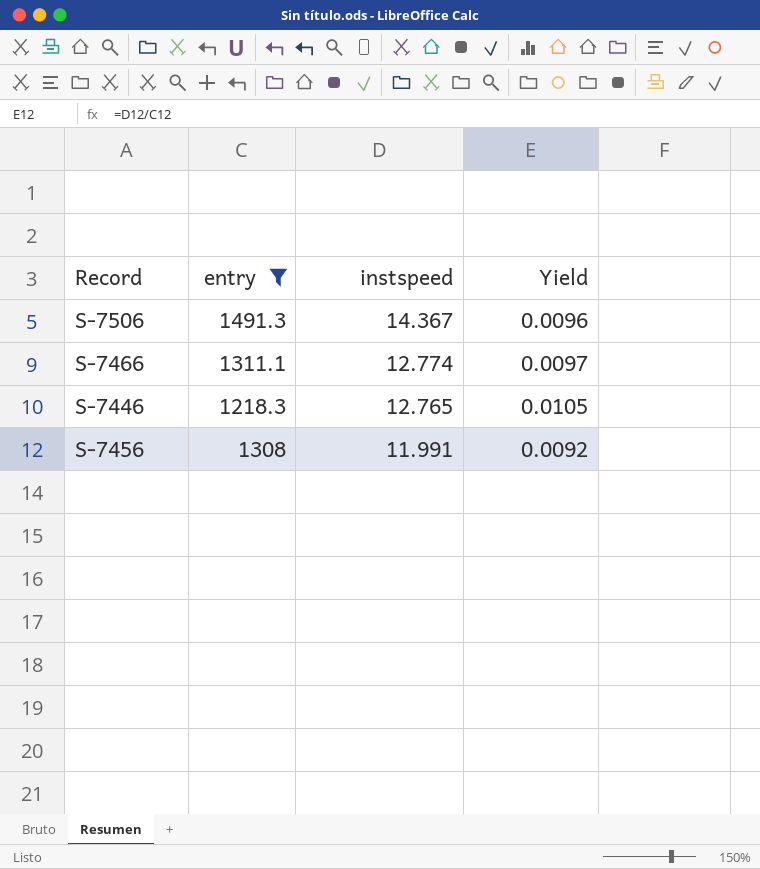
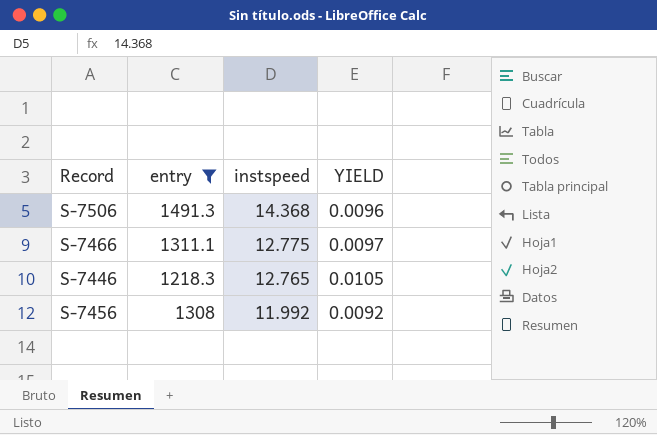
column name: Yield -> YIELD
S-7506 | instspeed: 14.367 -> 14.368
S-7466 | instspeed: 12.774 -> 12.775
S-7456 | instspeed: 11.991 -> 11.992

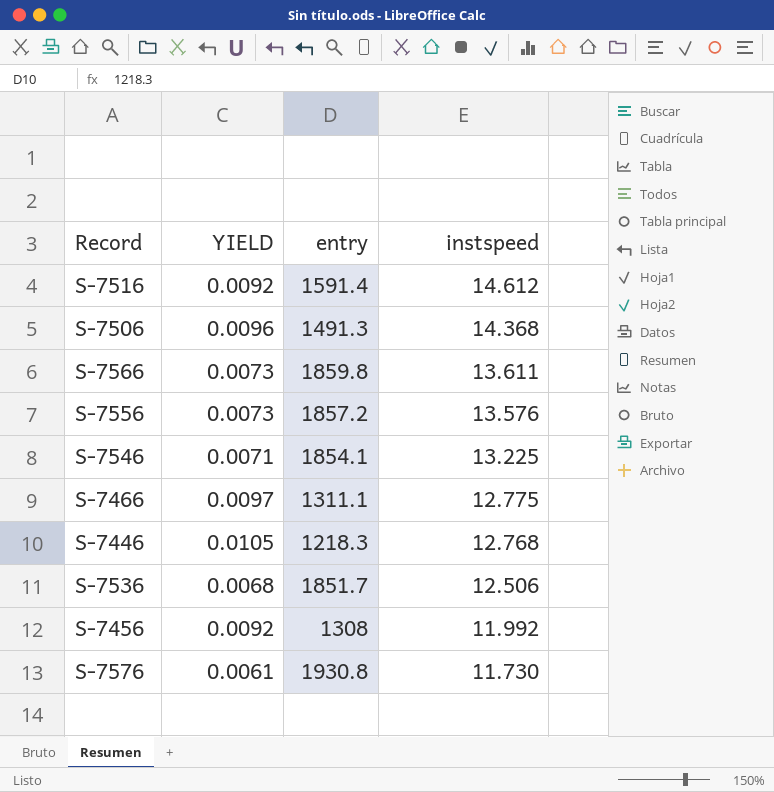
filter: entry <= 1491.3 -> none
column YIELD | position: 4 -> 2
S-7446 | instspeed: 12.765 -> 12.768

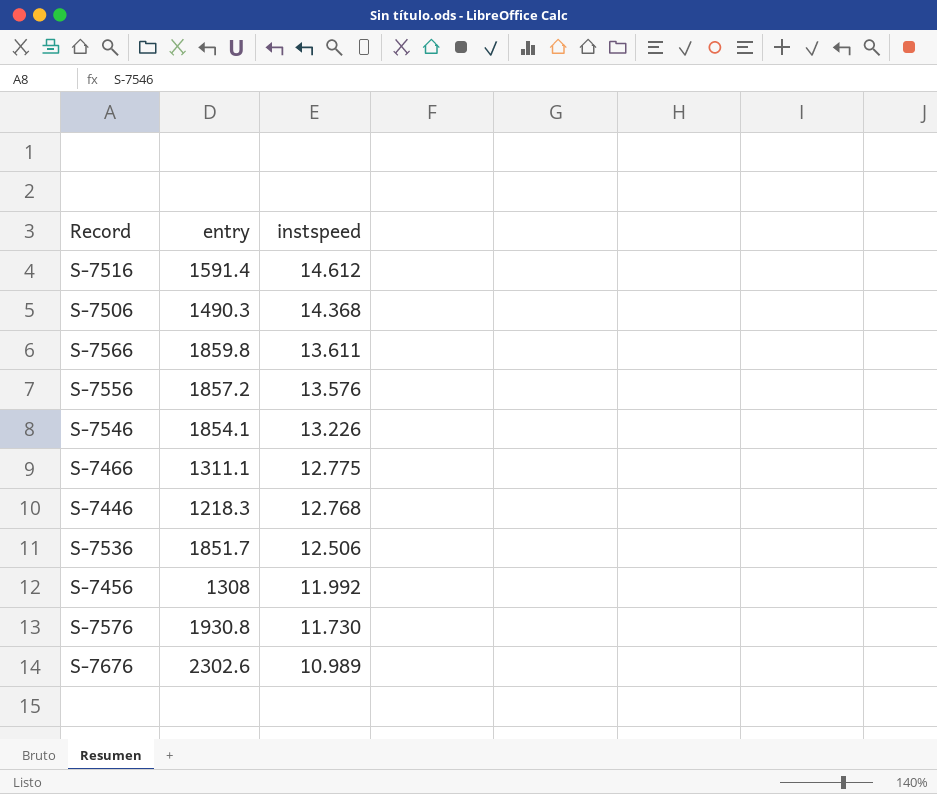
column YIELD | formula: [instspeed] / [entry] -> none
S-7506 | entry: 1491.3 -> 1490.3
S-7546 | instspeed: 13.225 -> 13.226
row S-7676: none -> 2302.6 | 10.989

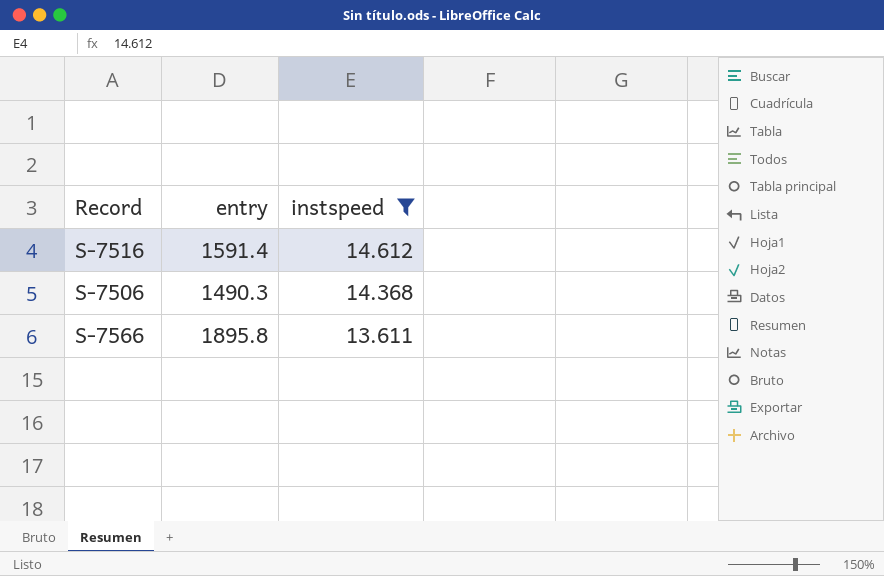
filter: none -> instspeed >= 13.611
S-7566 | entry: 1859.8 -> 1895.8

